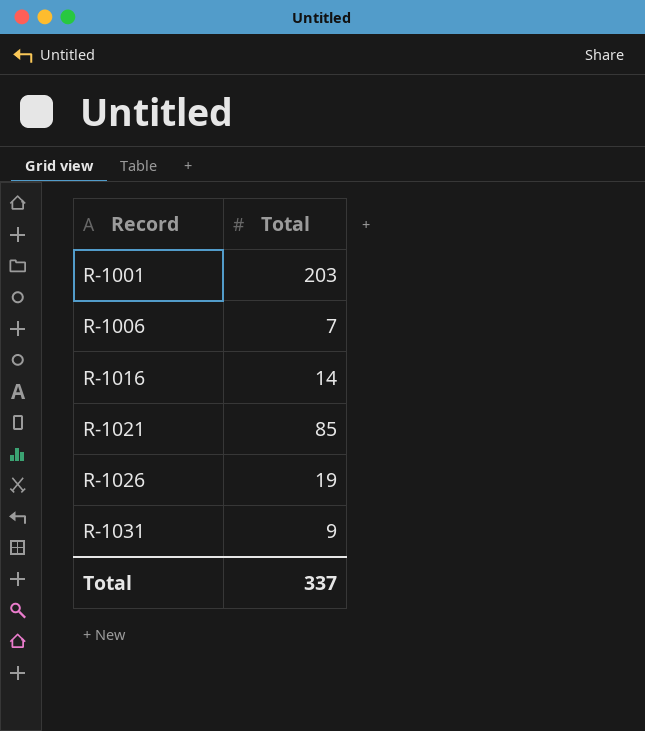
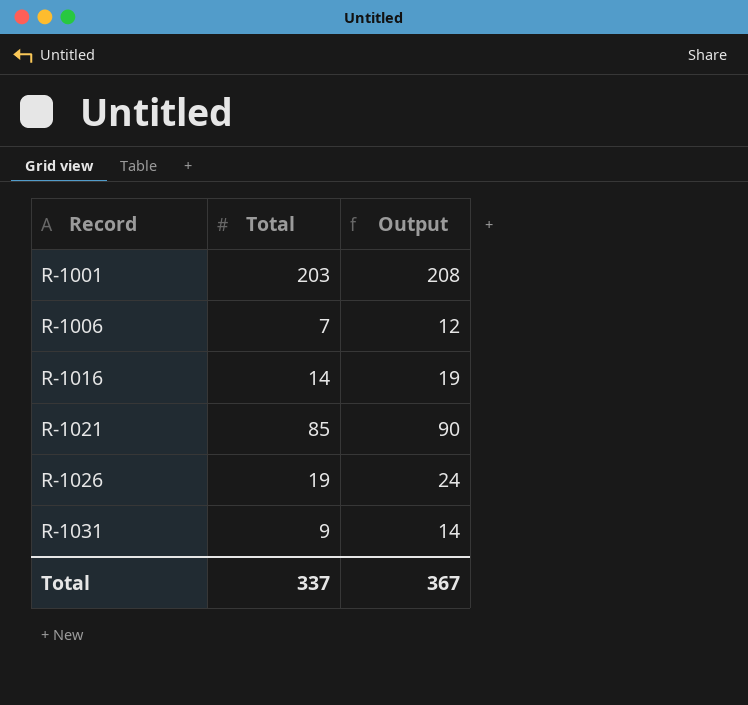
column Output | formula: none -> [Total] + 5

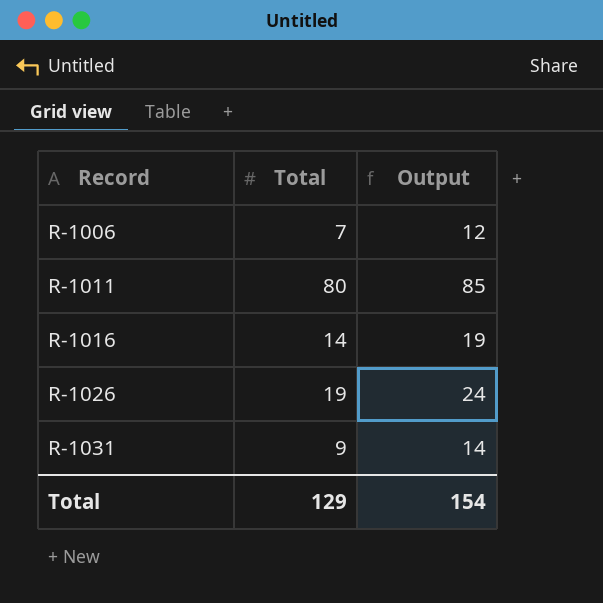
row R-1001: 203 | 208 -> none
row R-1021: 85 | 90 -> none
row R-1011: none -> 80 | 85
Total | Total: 337 -> 129
Total | Output: 367 -> 154

